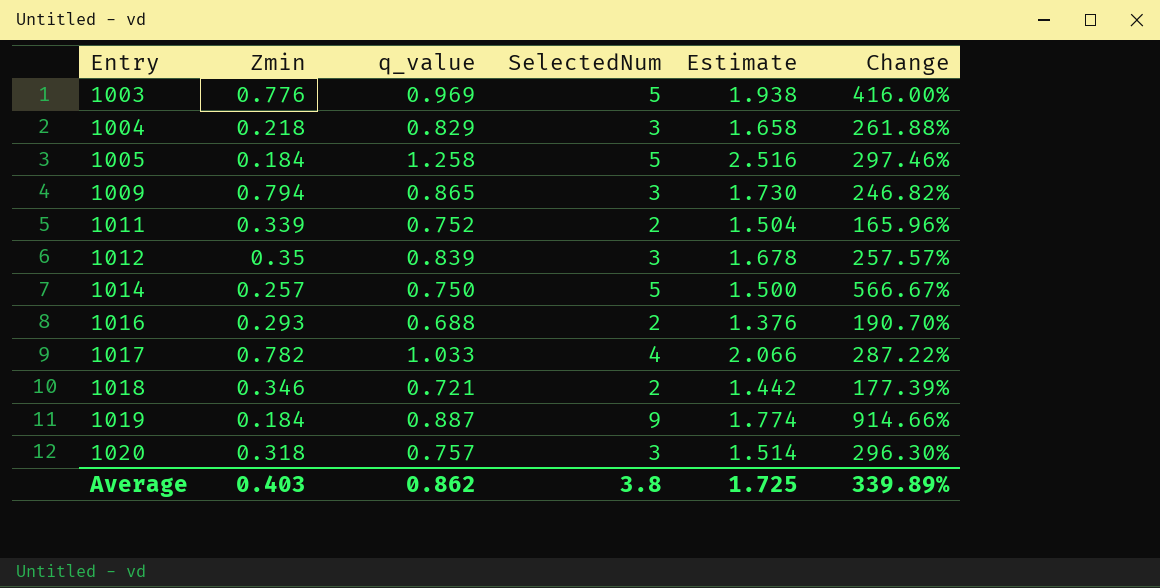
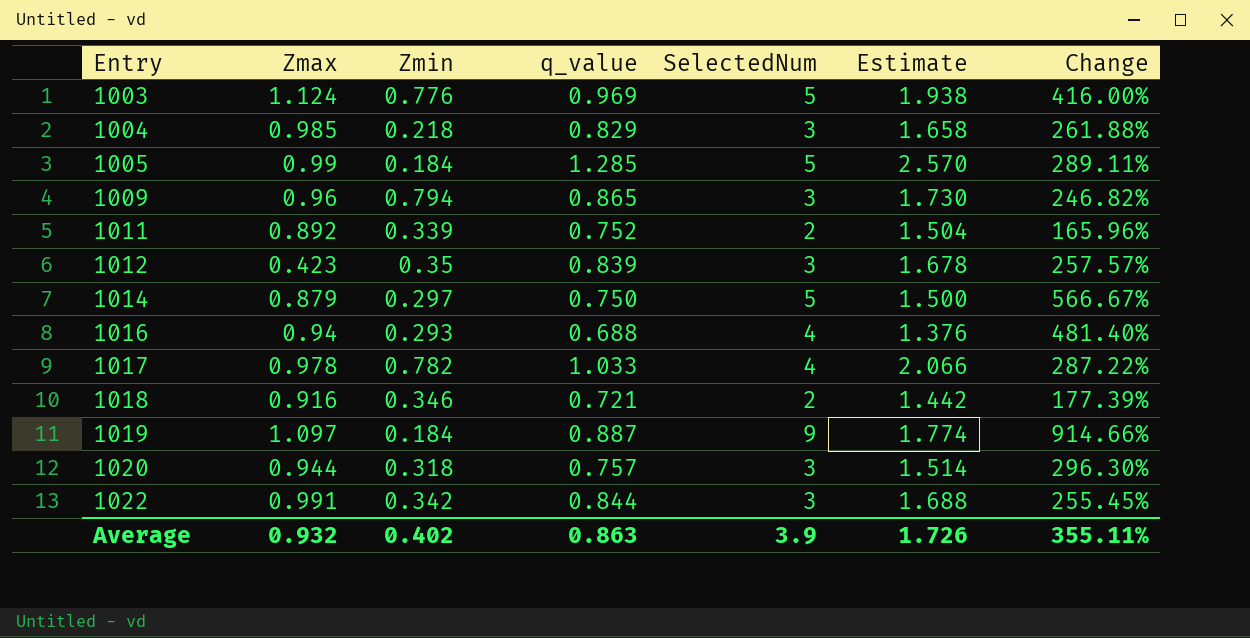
column Zmax | position: none -> 2
1005 | q_value: 1.258 -> 1.285
1005 | Estimate: 2.516 -> 2.570
1005 | Change: 297.46% -> 289.11%
1014 | Zmin: 0.257 -> 0.297
1016 | SelectedNum: 2 -> 4
1016 | Change: 190.70% -> 481.40%
row 1022: none -> 0.991 | 0.342 | 0.844 | 3 | 1.688 | 255.45%
Average | Zmin: 0.403 -> 0.402
Average | q_value: 0.862 -> 0.863
Average | SelectedNum: 3.8 -> 3.9
Average | Estimate: 1.725 -> 1.726
Average | Change: 339.89% -> 355.11%

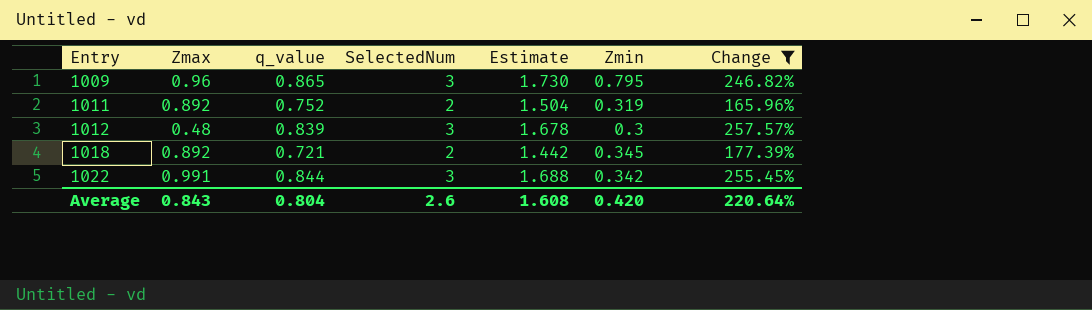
filter: none -> Change <= 257.57%
column Zmin | position: 3 -> 6
1009 | Zmin: 0.794 -> 0.795
1011 | Zmin: 0.339 -> 0.319
1012 | Zmax: 0.423 -> 0.48
1012 | Zmin: 0.35 -> 0.3
1018 | Zmax: 0.916 -> 0.892
1018 | Zmin: 0.346 -> 0.345
Average | Zmax: 0.932 -> 0.843
Average | q_value: 0.863 -> 0.804
Average | SelectedNum: 3.9 -> 2.6
Average | Estimate: 1.726 -> 1.608
Average | Zmin: 0.402 -> 0.420
Average | Change: 355.11% -> 220.64%

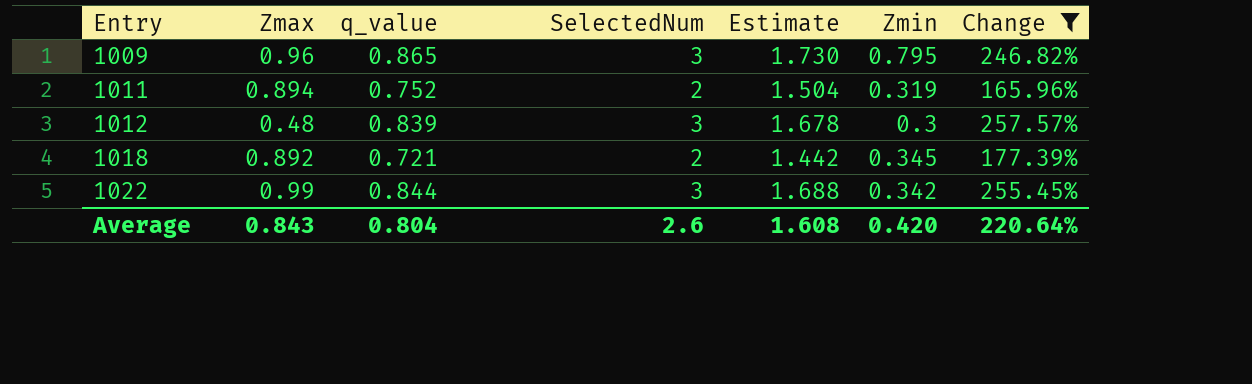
1011 | Zmax: 0.892 -> 0.894
1022 | Zmax: 0.991 -> 0.99

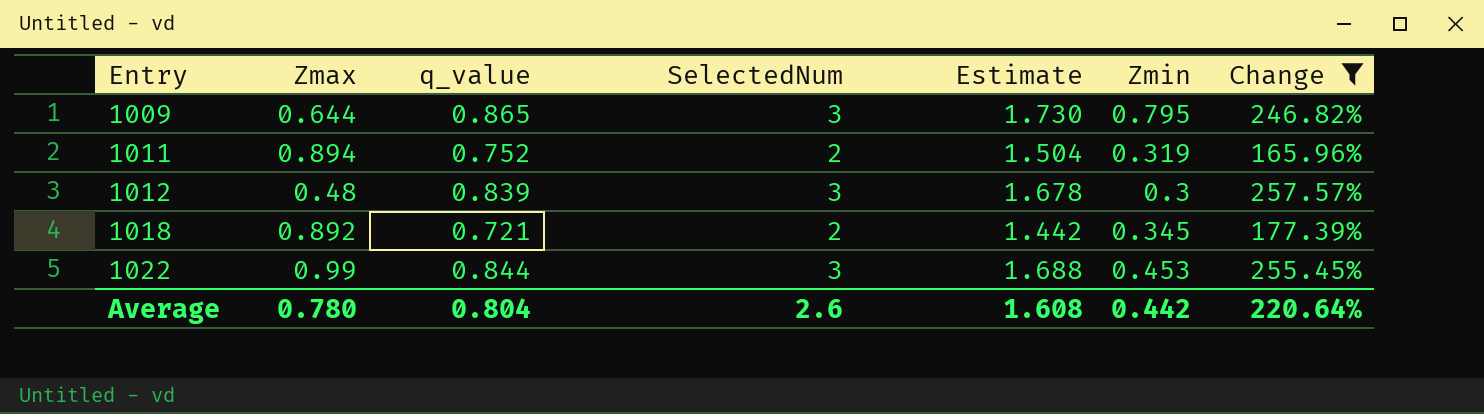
1009 | Zmax: 0.96 -> 0.644
1022 | Zmin: 0.342 -> 0.453
Average | Zmax: 0.843 -> 0.780
Average | Zmin: 0.420 -> 0.442

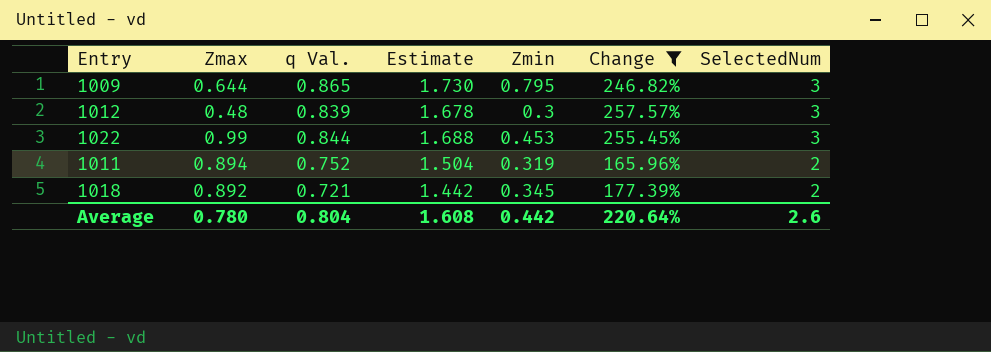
row order: Entry ascending -> SelectedNum descending
column name: q_value -> q Val.
column SelectedNum | position: 4 -> 7

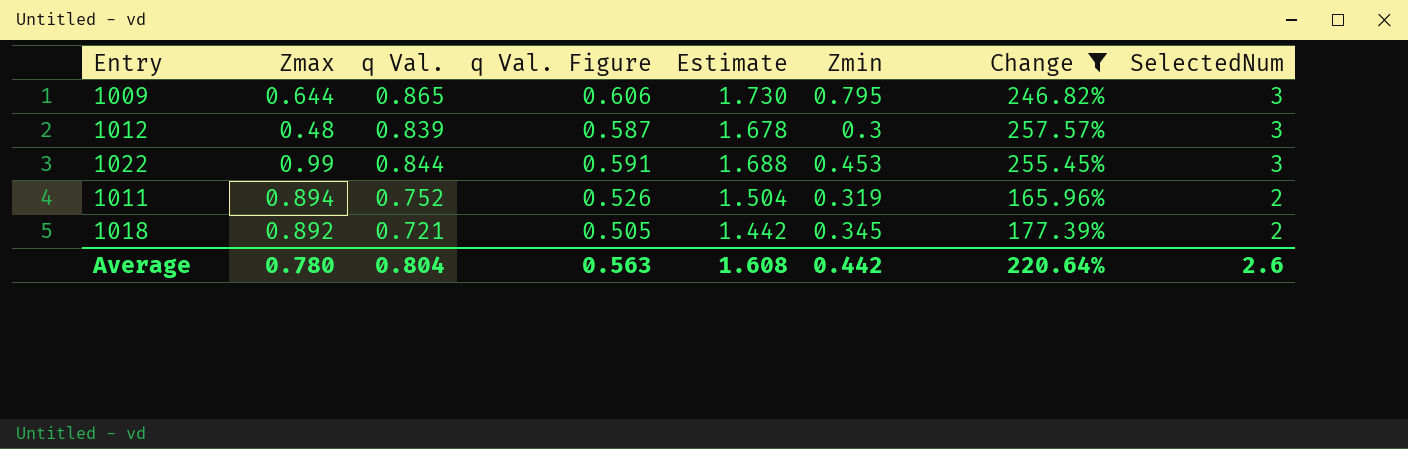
column q Val. Figure | formula: none -> [q Val.] * 0.7

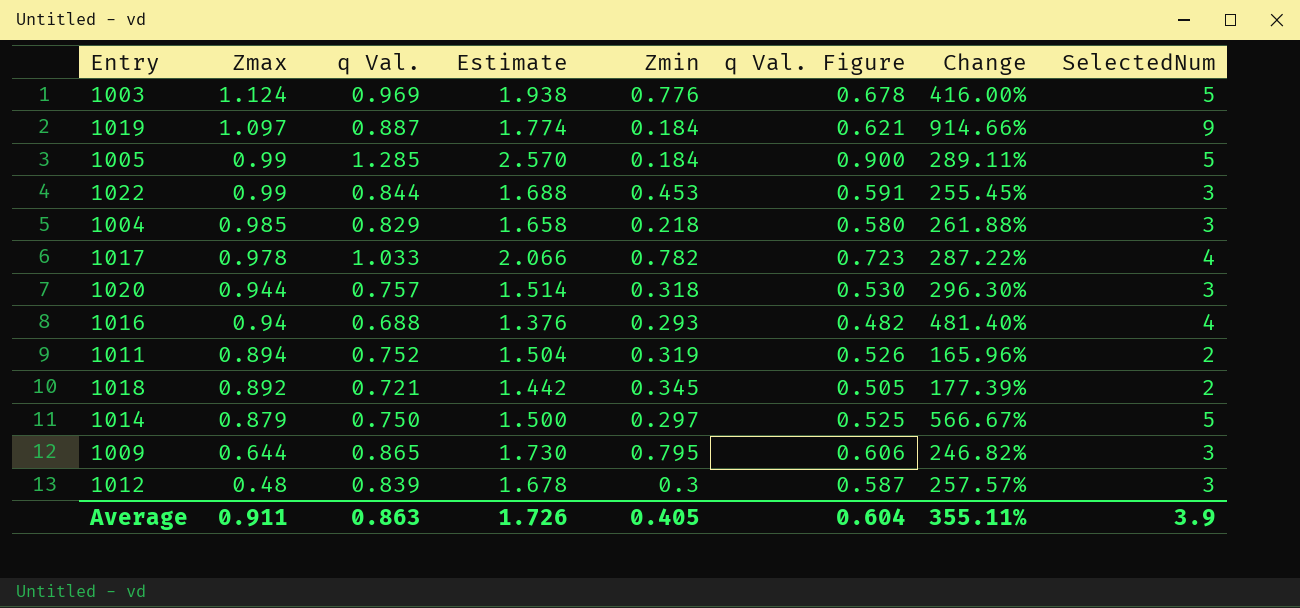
filter: Change <= 257.57% -> none
row order: SelectedNum descending -> Zmax descending
column q Val. Figure | position: 4 -> 6
Average | Zmax: 0.780 -> 0.911
Average | q Val.: 0.804 -> 0.863
Average | Estimate: 1.608 -> 1.726
Average | Zmin: 0.442 -> 0.405
Average | q Val. Figure: 0.563 -> 0.604
Average | Change: 220.64% -> 355.11%
Average | SelectedNum: 2.6 -> 3.9

